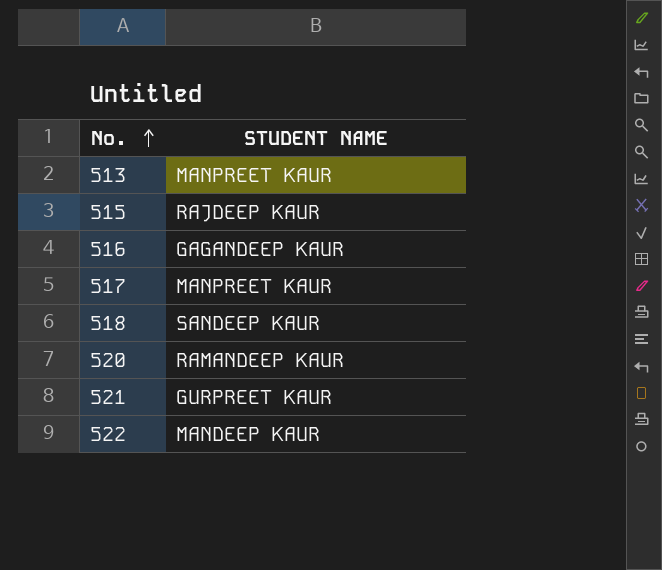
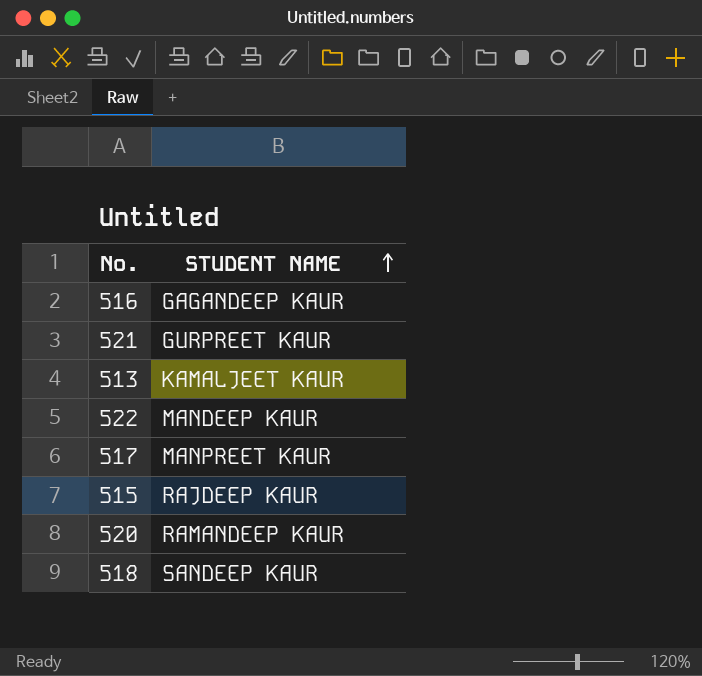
row order: No. ascending -> STUDENT NAME ascending
513 | STUDENT NAME: MANPREET KAUR -> KAMALJEET KAUR

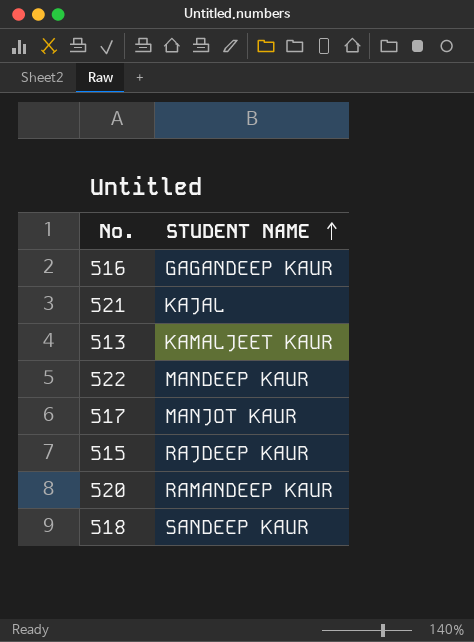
521 | STUDENT NAME: GURPREET KAUR -> KAJAL
517 | STUDENT NAME: MANPREET KAUR -> MANJOT KAUR

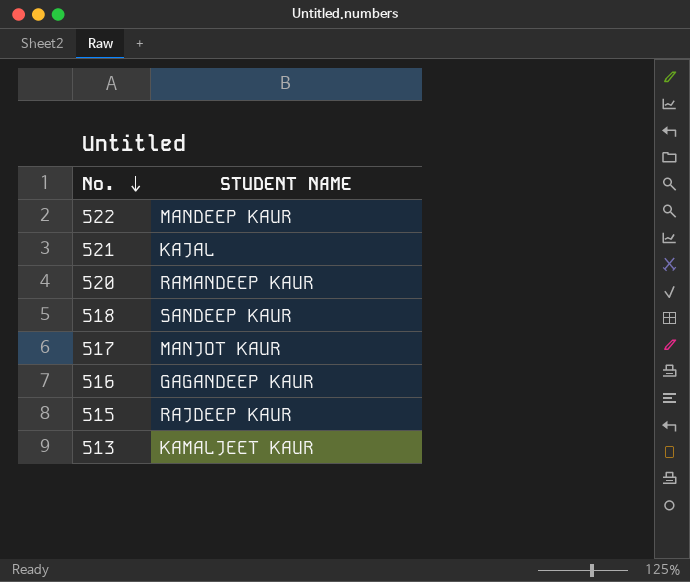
row order: STUDENT NAME ascending -> No. descending

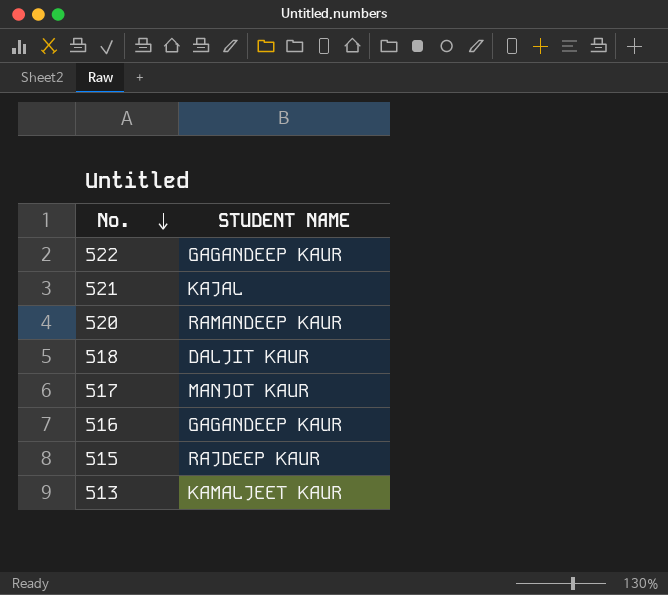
522 | STUDENT NAME: MANDEEP KAUR -> GAGANDEEP KAUR
518 | STUDENT NAME: SANDEEP KAUR -> DALJIT KAUR

